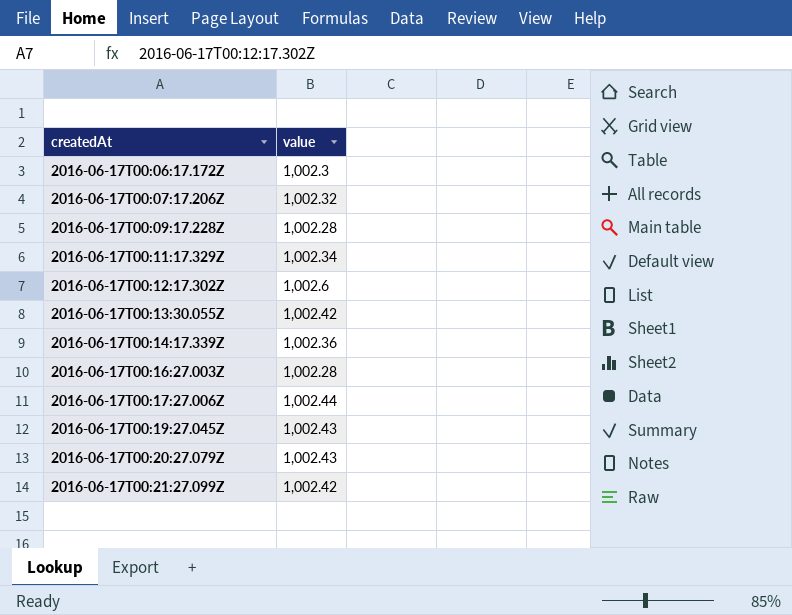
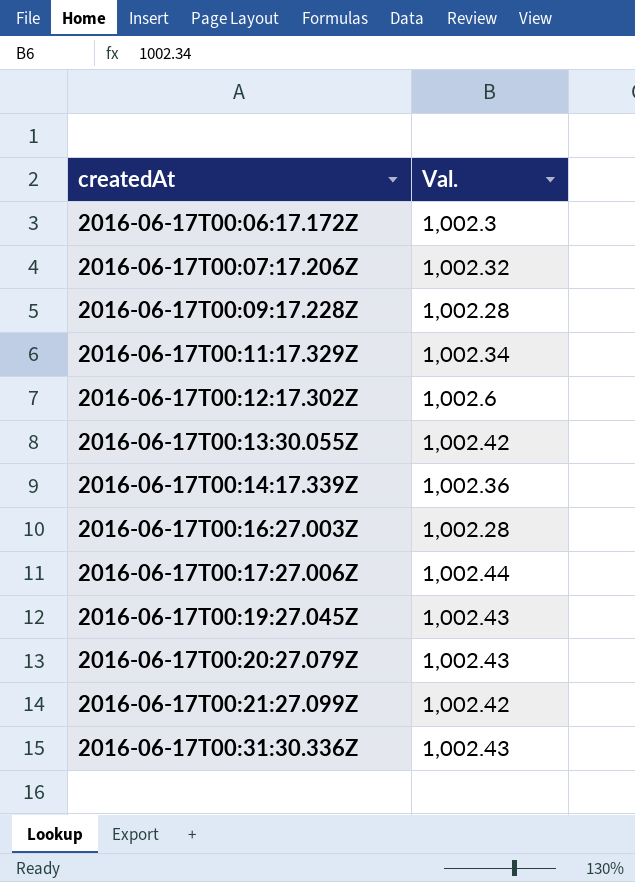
column name: value -> Val.
row 2016-06-17T00:31:30.336Z: none -> 1,002.43

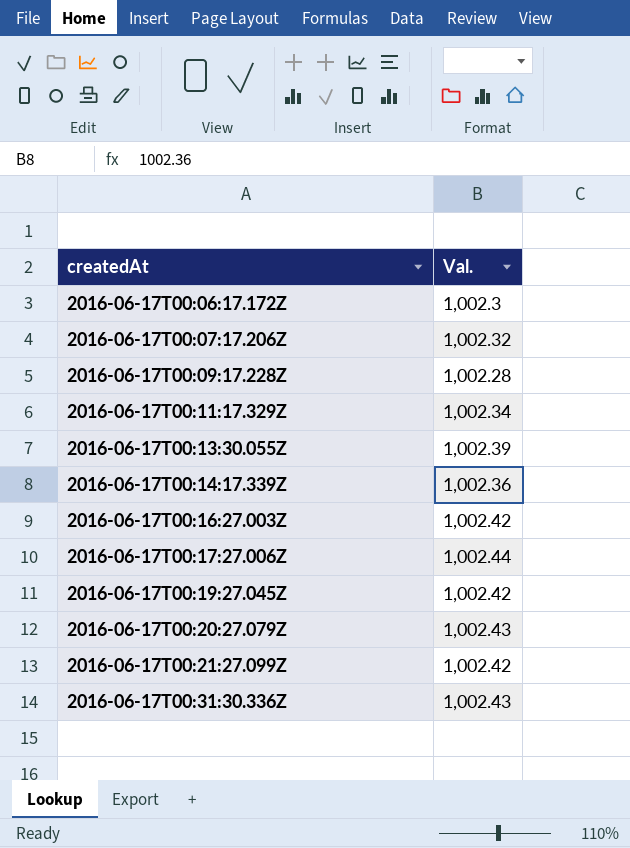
row 2016-06-17T00:12:17.302Z: 1,002.6 -> none
2016-06-17T00:13:30.055Z | Val.: 1,002.42 -> 1,002.39
2016-06-17T00:16:27.003Z | Val.: 1,002.28 -> 1,002.42
2016-06-17T00:19:27.045Z | Val.: 1,002.43 -> 1,002.42

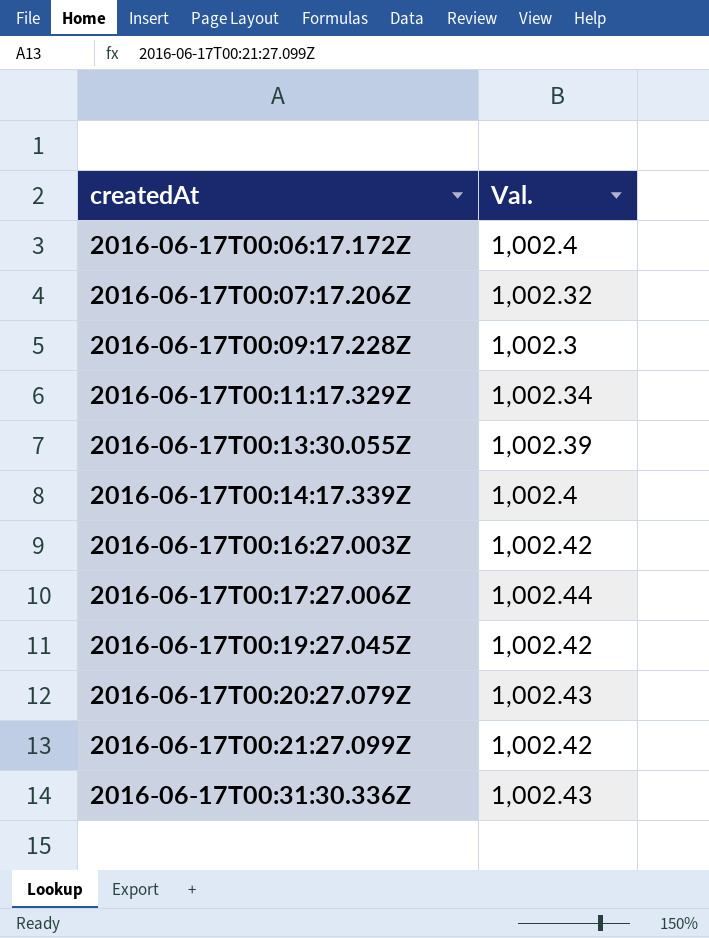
2016-06-17T00:06:17.172Z | Val.: 1,002.3 -> 1,002.4
2016-06-17T00:09:17.228Z | Val.: 1,002.28 -> 1,002.3
2016-06-17T00:14:17.339Z | Val.: 1,002.36 -> 1,002.4

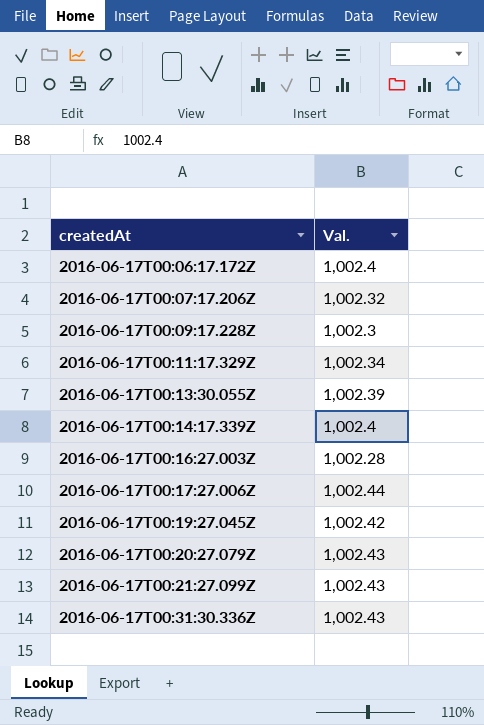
2016-06-17T00:16:27.003Z | Val.: 1,002.42 -> 1,002.28
2016-06-17T00:21:27.099Z | Val.: 1,002.42 -> 1,002.43

